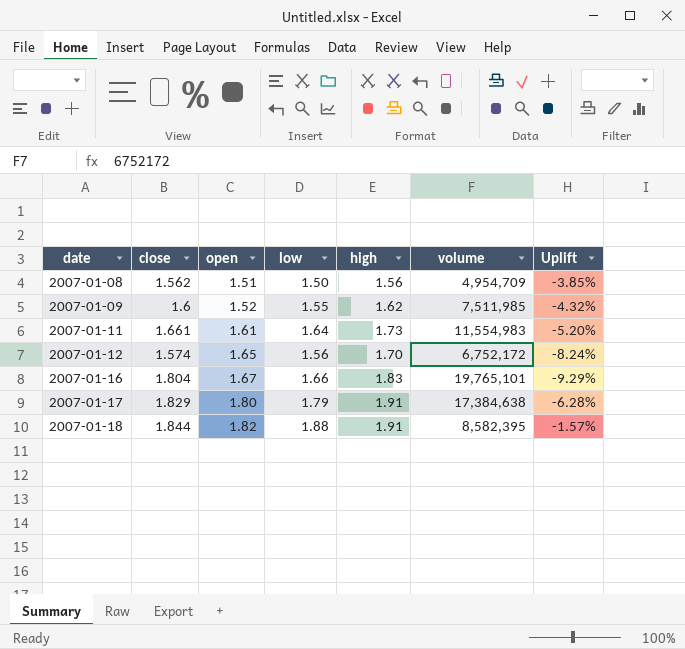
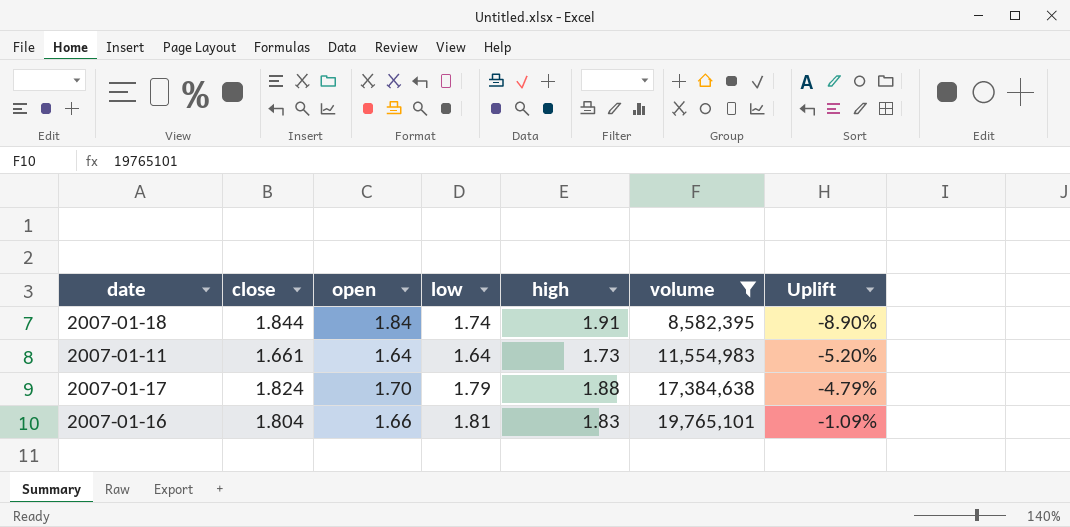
filter: none -> volume >= 8,582,395
row order: date ascending -> volume ascending
2007-01-18 | open: 1.82 -> 1.84
2007-01-18 | low: 1.88 -> 1.74
2007-01-18 | Uplift: -1.57% -> -8.90%
2007-01-11 | open: 1.61 -> 1.64
2007-01-17 | close: 1.829 -> 1.824
2007-01-17 | open: 1.80 -> 1.70
2007-01-17 | high: 1.91 -> 1.88
2007-01-17 | Uplift: -6.28% -> -4.79%
2007-01-16 | open: 1.67 -> 1.66
2007-01-16 | low: 1.66 -> 1.81
2007-01-16 | Uplift: -9.29% -> -1.09%

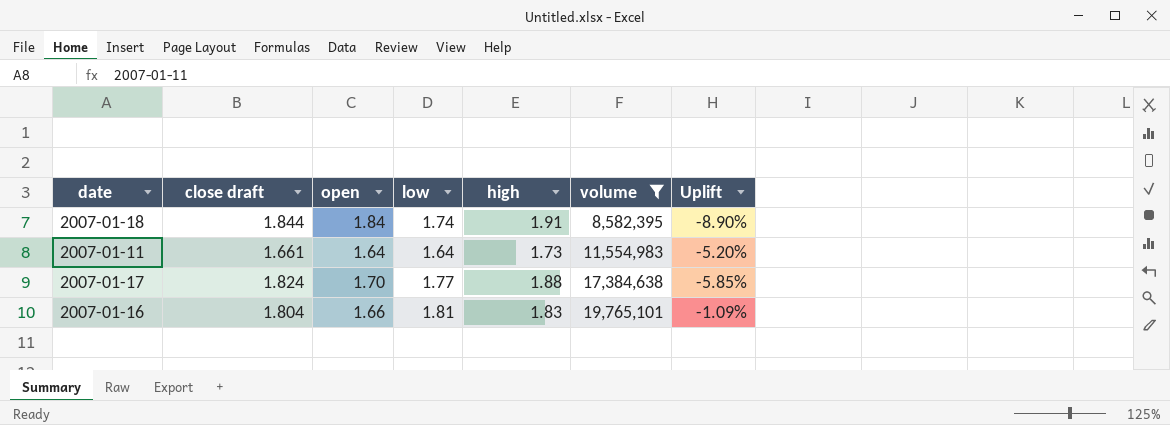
column name: close -> close draft
2007-01-17 | low: 1.79 -> 1.77
2007-01-17 | Uplift: -4.79% -> -5.85%

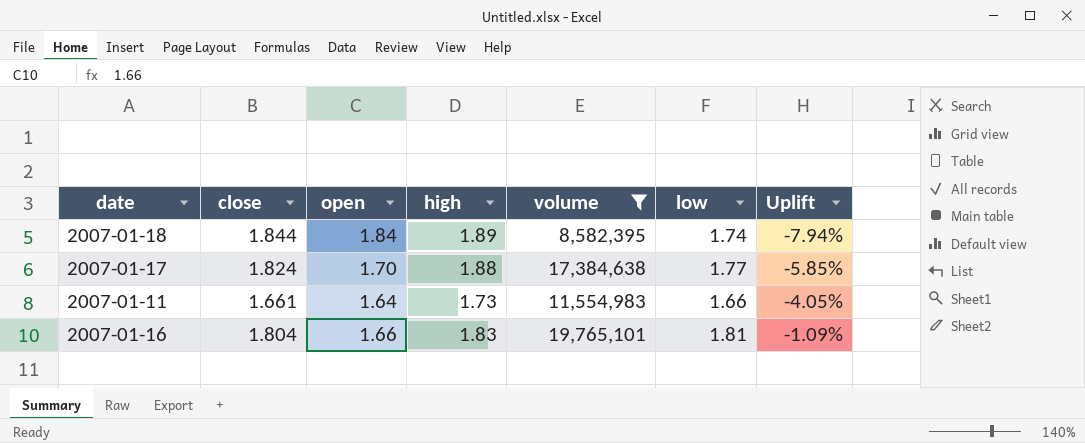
row order: volume ascending -> Uplift ascending
column name: close draft -> close
column low | position: 4 -> 6
2007-01-18 | high: 1.91 -> 1.89
2007-01-18 | Uplift: -8.90% -> -7.94%
2007-01-11 | low: 1.64 -> 1.66
2007-01-11 | Uplift: -5.20% -> -4.05%

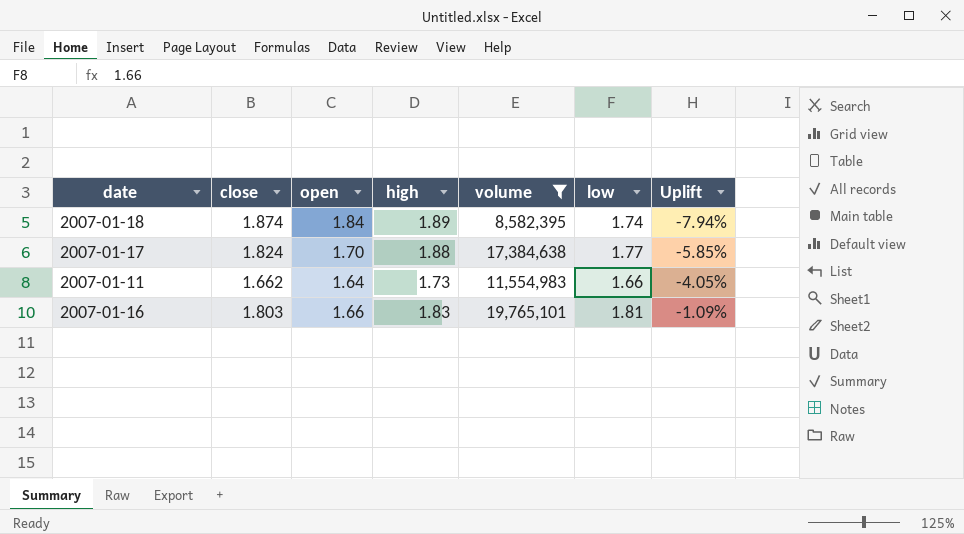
2007-01-18 | close: 1.844 -> 1.874
2007-01-11 | close: 1.661 -> 1.662
2007-01-16 | close: 1.804 -> 1.803

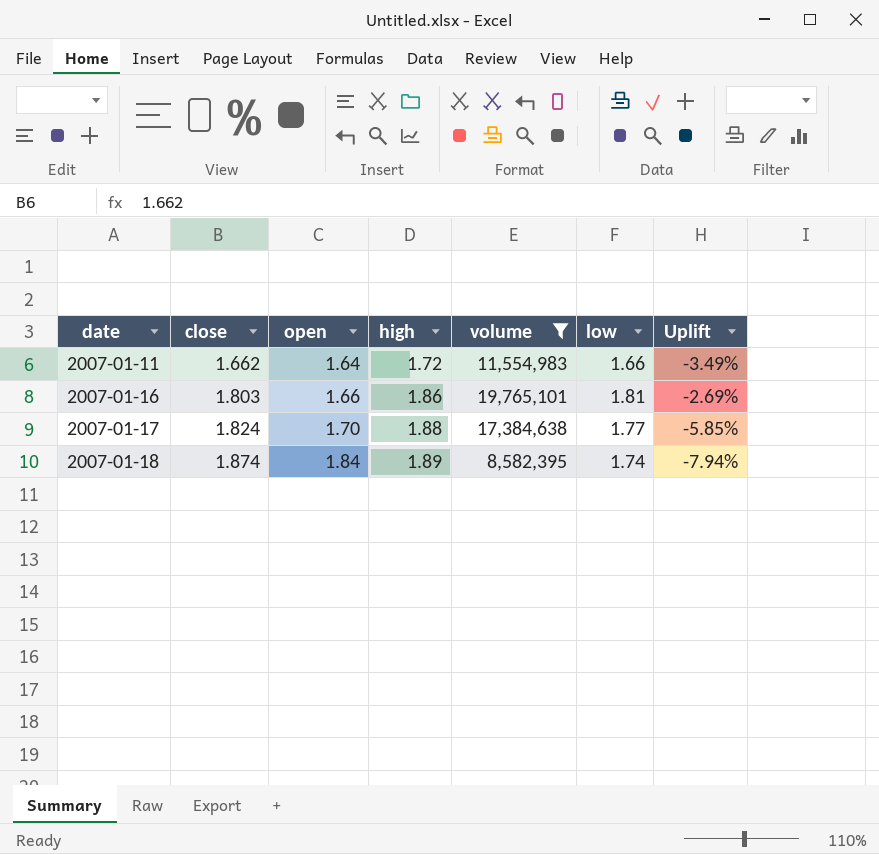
row order: Uplift ascending -> date ascending
2007-01-11 | high: 1.73 -> 1.72
2007-01-11 | Uplift: -4.05% -> -3.49%
2007-01-16 | high: 1.83 -> 1.86
2007-01-16 | Uplift: -1.09% -> -2.69%

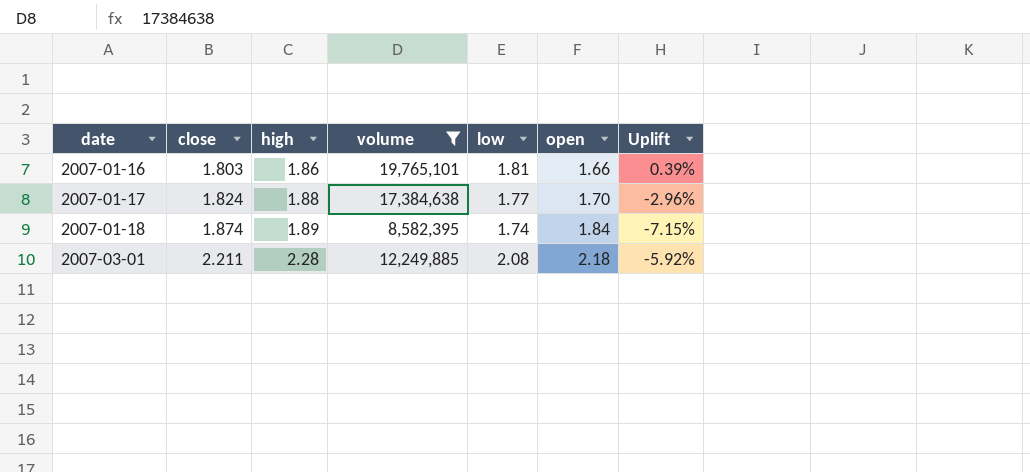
column open | position: 3 -> 6
column Uplift | formula: ([low] - [high]) / [high] -> ([low] - [close]) / [close]
row 2007-01-11: 1.662 | 1.64 | 1.72 | 11,554,983 | 1.66 | -3.49% -> none
row 2007-03-01: none -> 2.211 | 2.28 | 12,249,885 | 2.08 | 2.18 | -5.92%

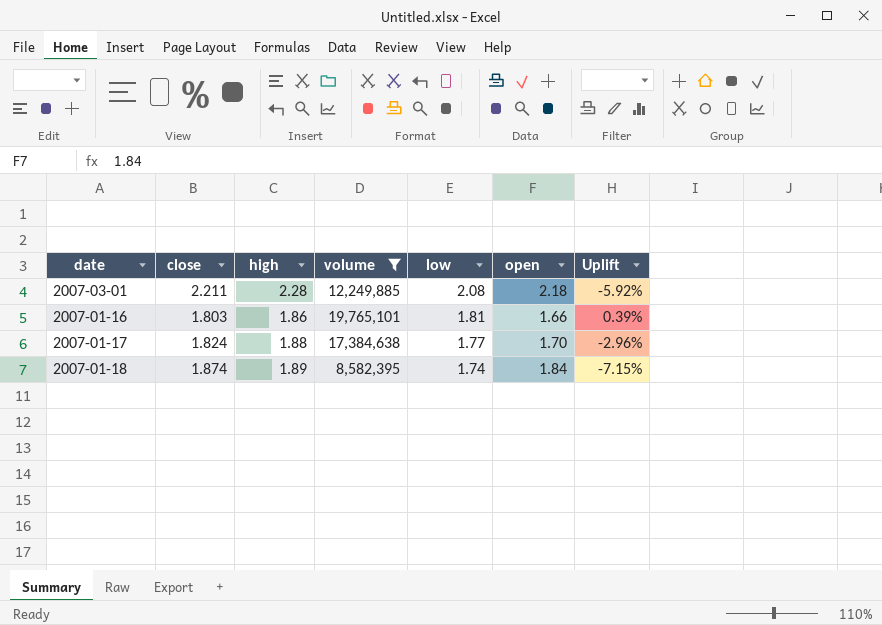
row order: date ascending -> low descending

